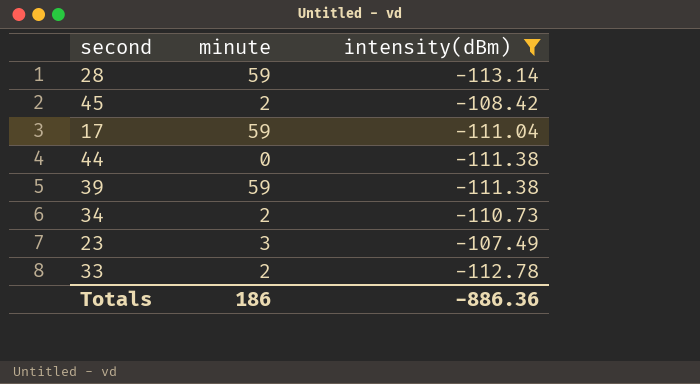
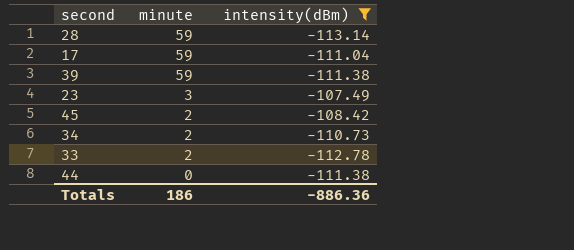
row order: none -> minute descending

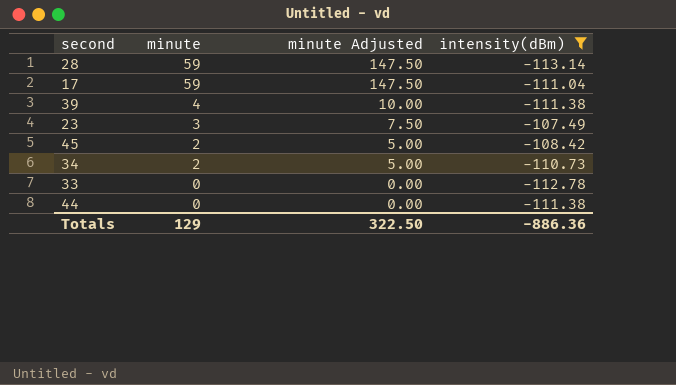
column minute Adjusted | formula: none -> [minute] * 2.5
39 | minute: 59 -> 4
33 | minute: 2 -> 0
Totals | minute: 186 -> 129

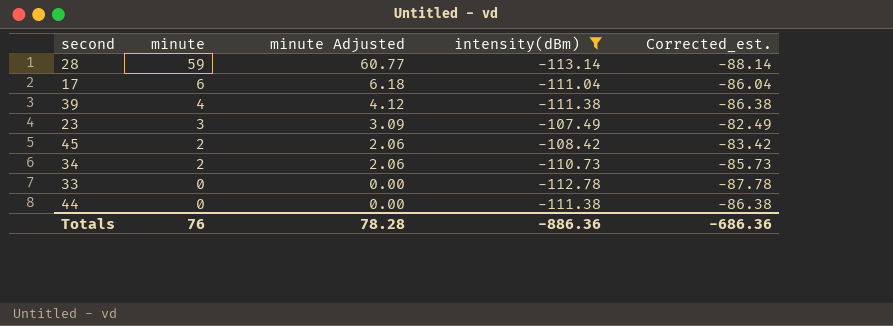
column minute Adjusted | formula: [minute] * 2.5 -> [minute] * 1.03
column Corrected_est. | formula: none -> [intensity(dBm)] + 25
17 | minute: 59 -> 6
Totals | minute: 129 -> 76
Totals | minute Adjusted: 322.50 -> 78.28

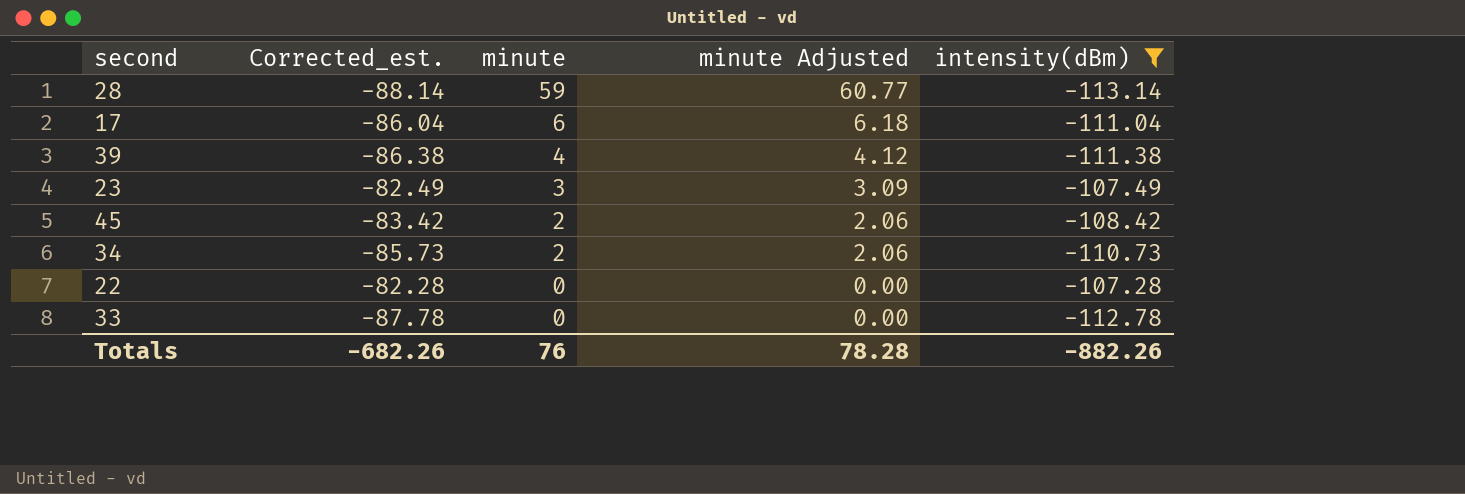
column Corrected_est. | position: 5 -> 2
row 44: 0 | 0.00 | -111.38 | -86.38 -> none
row 22: none -> -82.28 | 0 | 0.00 | -107.28
Totals | Corrected_est.: -686.36 -> -682.26
Totals | intensity(dBm): -886.36 -> -882.26

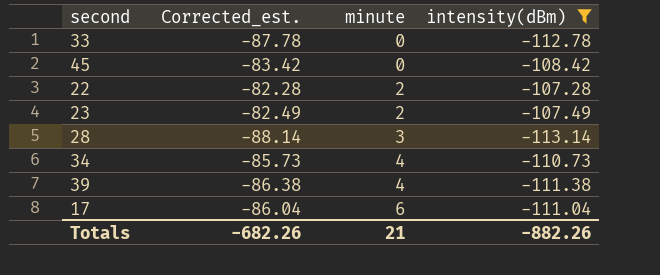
row order: minute descending -> minute ascending
column minute Adjusted | formula: [minute] * 1.03 -> none
45 | minute: 2 -> 0
22 | minute: 0 -> 2
23 | minute: 3 -> 2
28 | minute: 59 -> 3
34 | minute: 2 -> 4
Totals | minute: 76 -> 21

